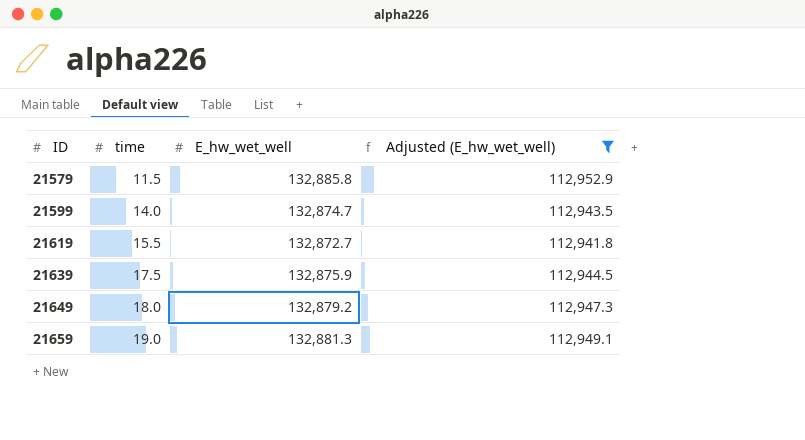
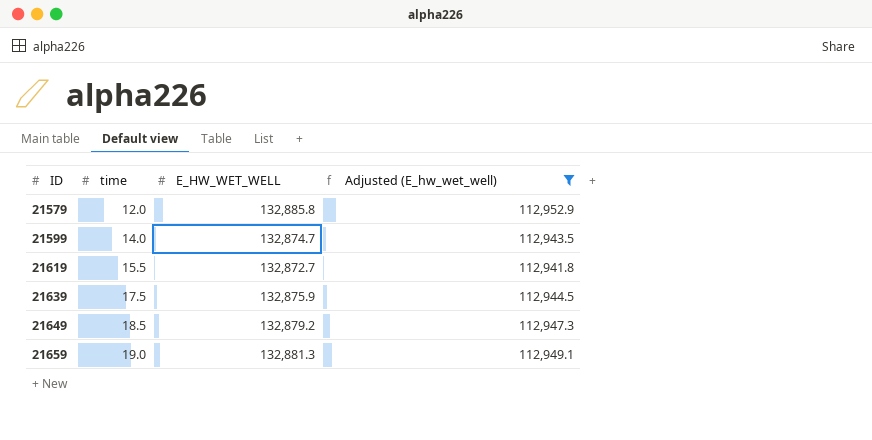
column name: E_hw_wet_well -> E_HW_WET_WELL
21579 | time: 11.5 -> 12.0
21649 | time: 18.0 -> 18.5

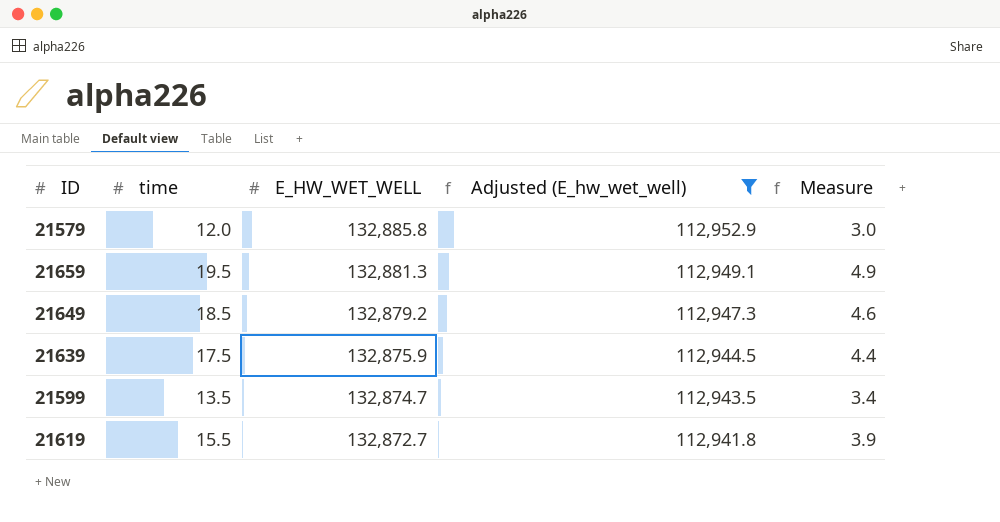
row order: ID ascending -> E_HW_WET_WELL descending
column Measure | formula: none -> [time] * 0.25
21659 | time: 19.0 -> 19.5
21599 | time: 14.0 -> 13.5

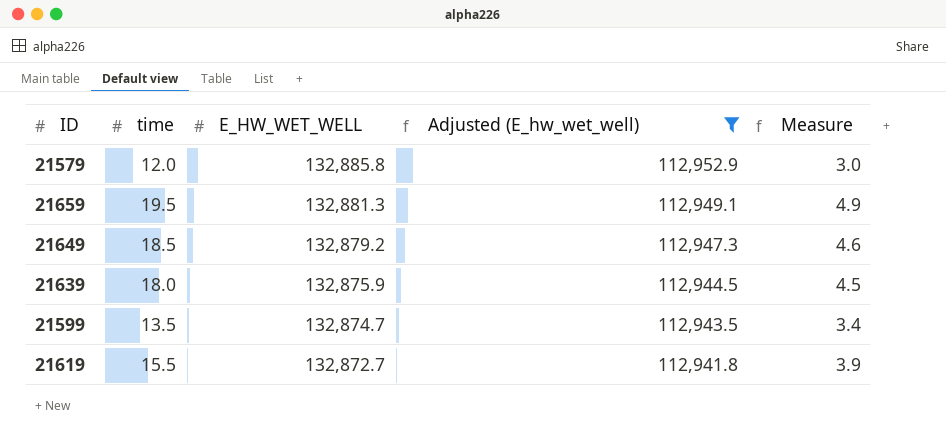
21639 | time: 17.5 -> 18.0
21639 | Measure: 4.4 -> 4.5

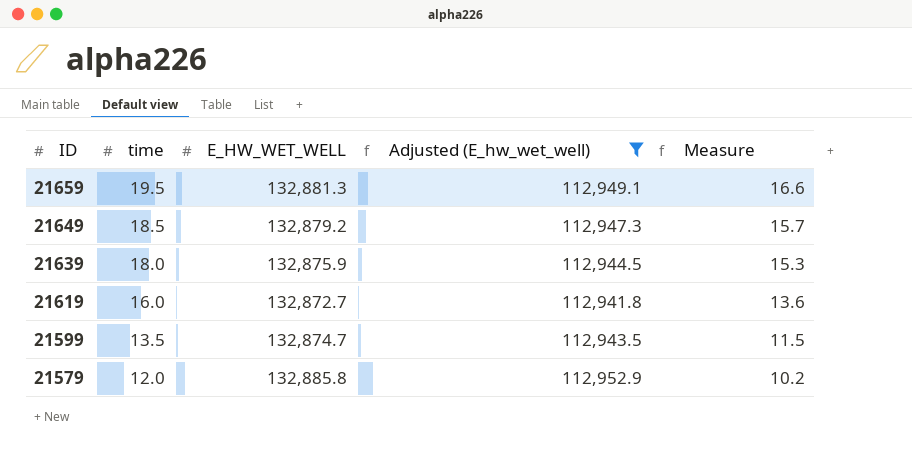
row order: E_HW_WET_WELL descending -> ID descending
column Measure | formula: [time] * 0.25 -> [time] * 0.85
21619 | time: 15.5 -> 16.0

